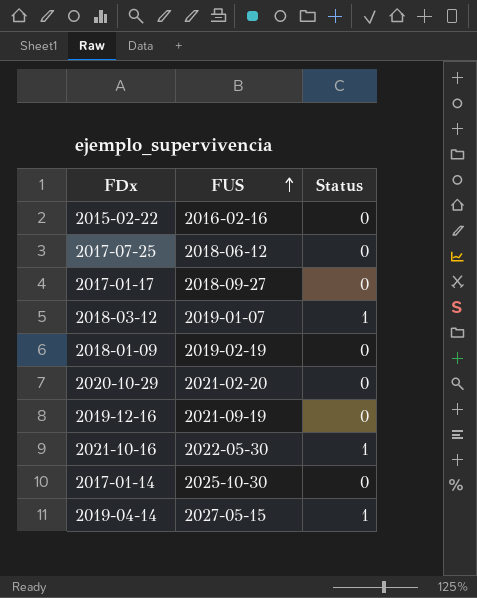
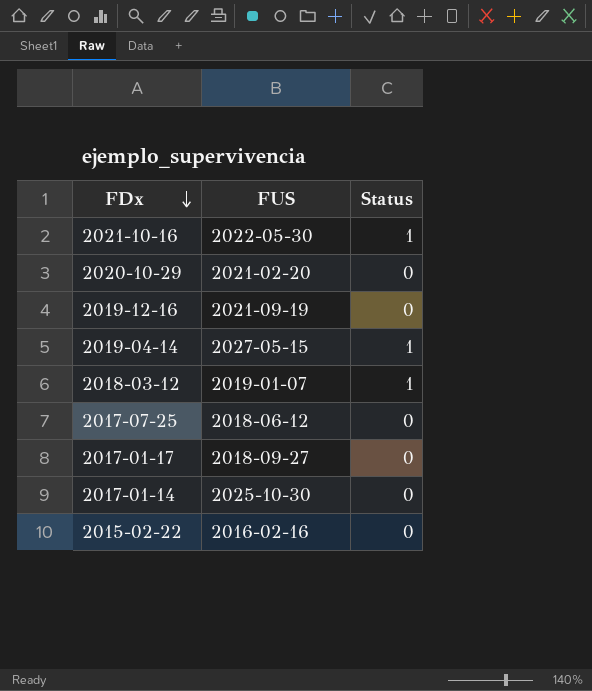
row order: FUS ascending -> FDx descending
row 2018-01-09: 2019-02-19 | 0 -> none

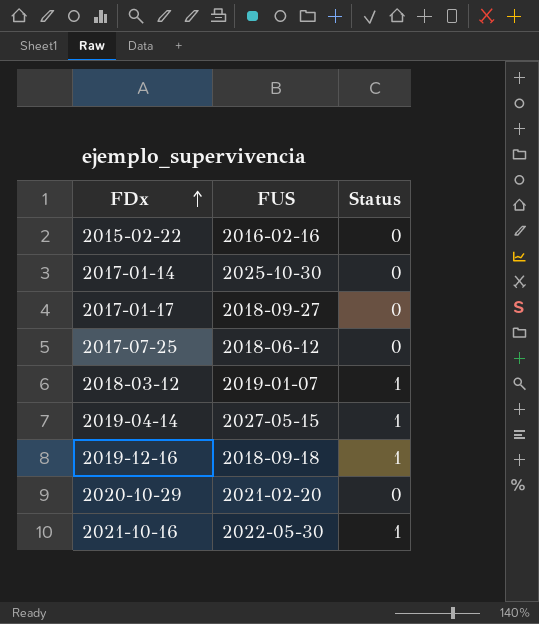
row order: FDx descending -> FDx ascending
2019-12-16 | FUS: 2021-09-19 -> 2018-09-18
2019-12-16 | Status: 0 -> 1

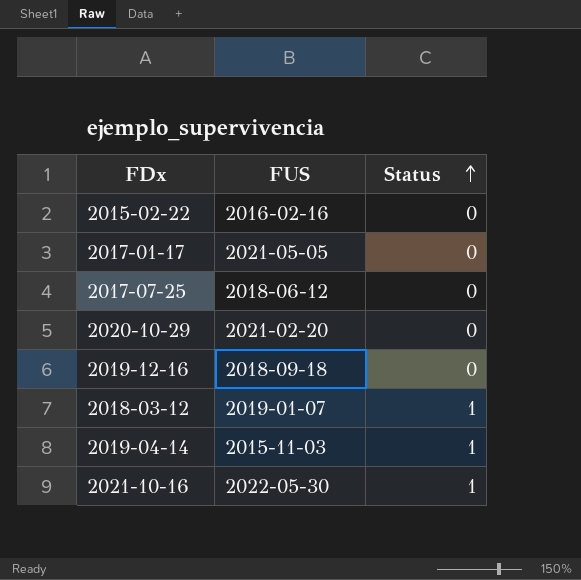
row order: FDx ascending -> Status ascending
row 2017-01-14: 2025-10-30 | 0 -> none
2017-01-17 | FUS: 2018-09-27 -> 2021-05-05
2019-12-16 | Status: 1 -> 0
2019-04-14 | FUS: 2027-05-15 -> 2015-11-03

